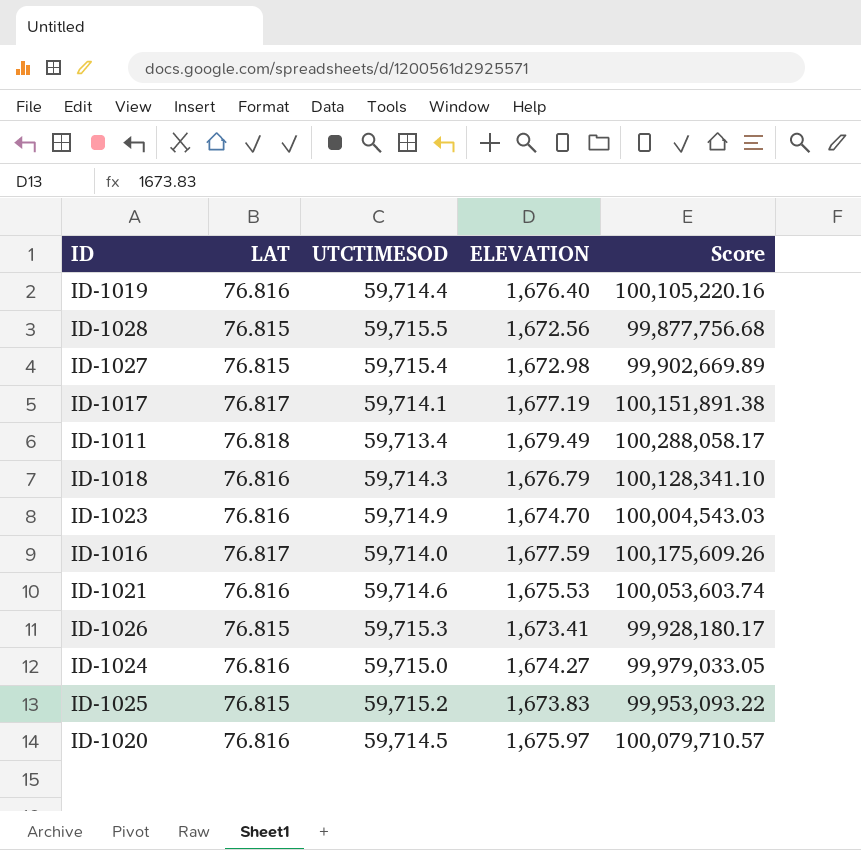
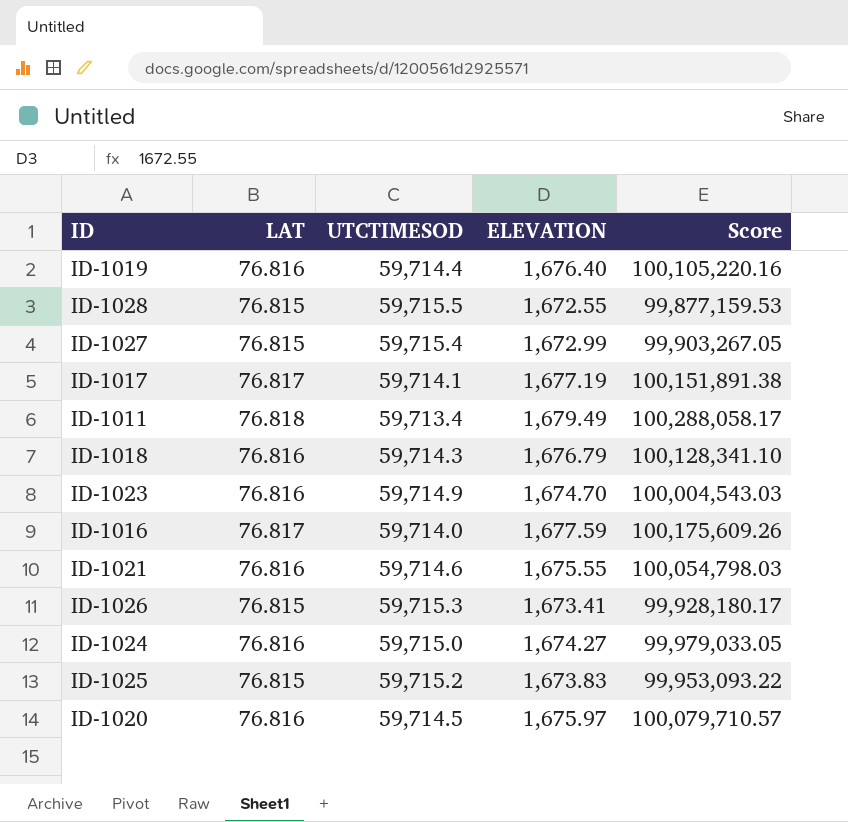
ID-1028 | ELEVATION: 1,672.56 -> 1,672.55
ID-1028 | Score: 99,877,756.68 -> 99,877,159.53
ID-1027 | ELEVATION: 1,672.98 -> 1,672.99
ID-1027 | Score: 99,902,669.89 -> 99,903,267.05
ID-1021 | ELEVATION: 1,675.53 -> 1,675.55
ID-1021 | Score: 100,053,603.74 -> 100,054,798.03

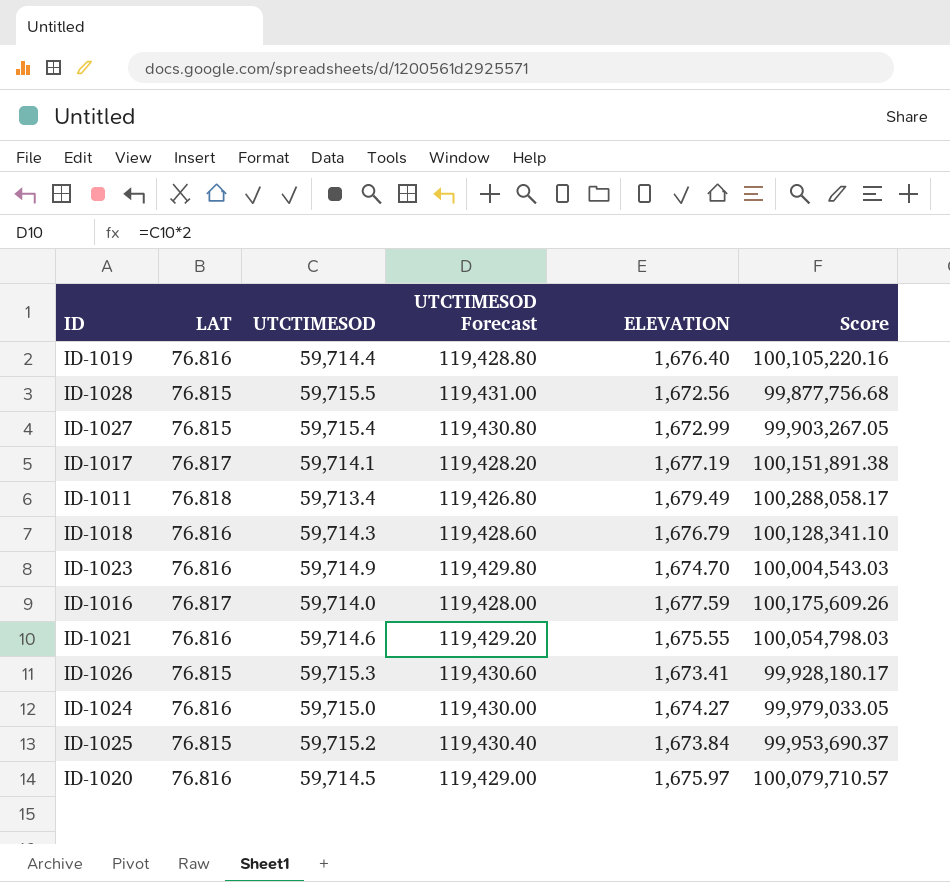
column UTCTIMESOD Forecast | formula: none -> [UTCTIMESOD] * 2
ID-1028 | ELEVATION: 1,672.55 -> 1,672.56
ID-1028 | Score: 99,877,159.53 -> 99,877,756.68
ID-1025 | ELEVATION: 1,673.83 -> 1,673.84
ID-1025 | Score: 99,953,093.22 -> 99,953,690.37

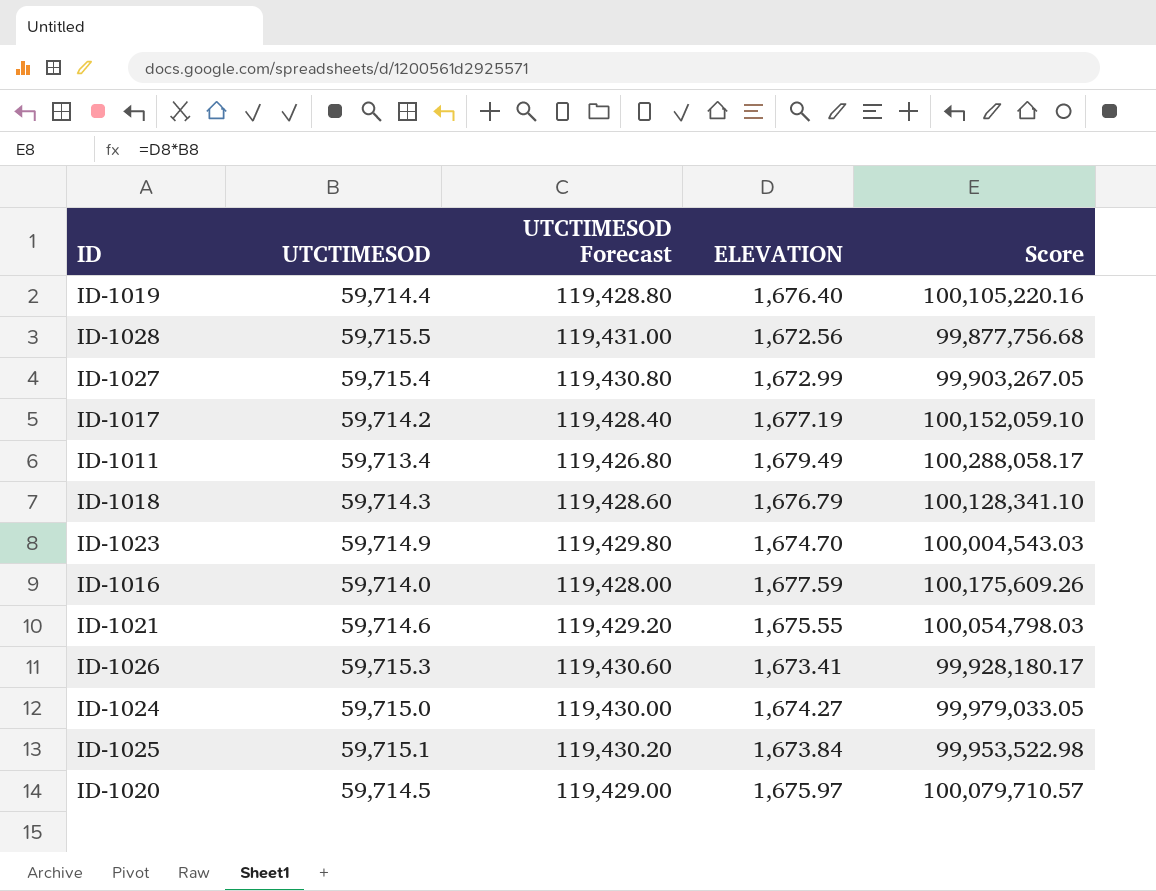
column LAT | position: 2 -> none
ID-1017 | UTCTIMESOD: 59,714.1 -> 59,714.2
ID-1017 | UTCTIMESOD Forecast: 119,428.20 -> 119,428.40
ID-1017 | Score: 100,151,891.38 -> 100,152,059.10
ID-1025 | UTCTIMESOD: 59,715.2 -> 59,715.1
ID-1025 | UTCTIMESOD Forecast: 119,430.40 -> 119,430.20
ID-1025 | Score: 99,953,690.37 -> 99,953,522.98

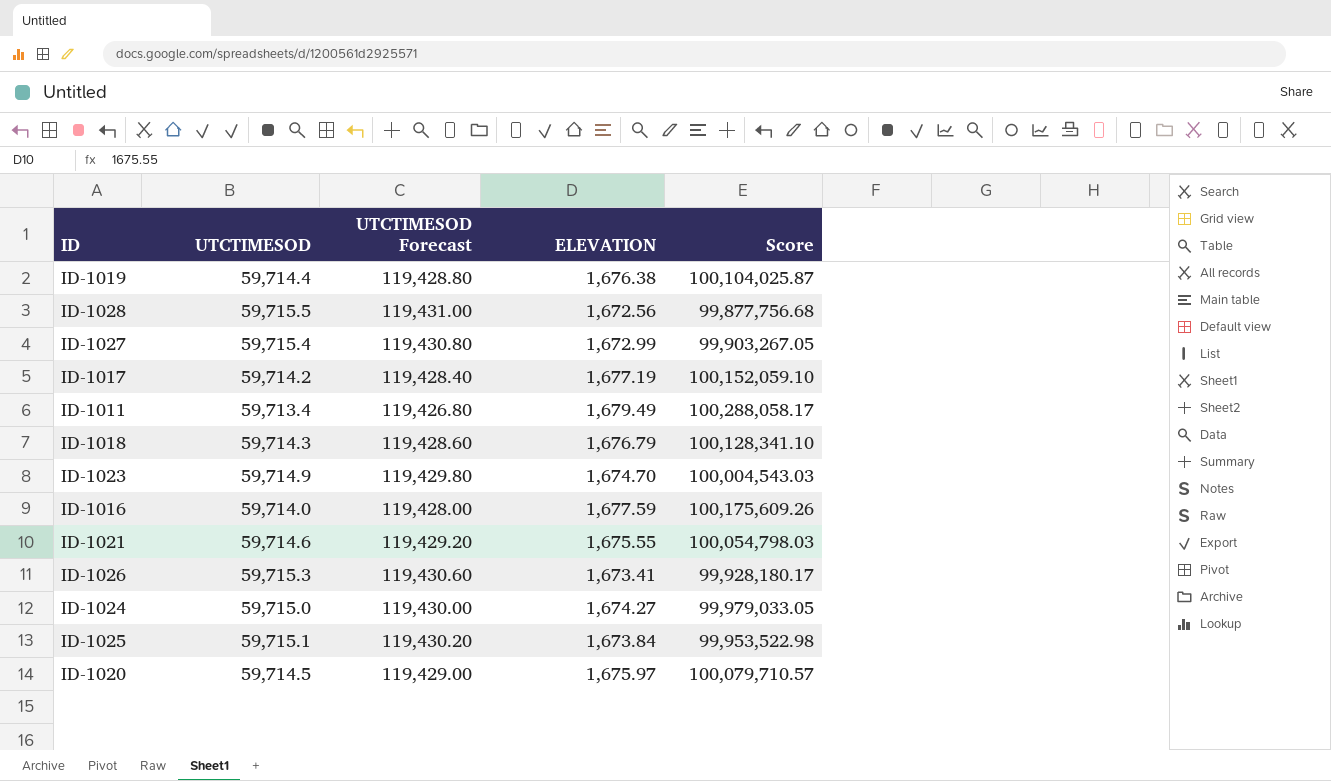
ID-1019 | ELEVATION: 1,676.40 -> 1,676.38
ID-1019 | Score: 100,105,220.16 -> 100,104,025.87

